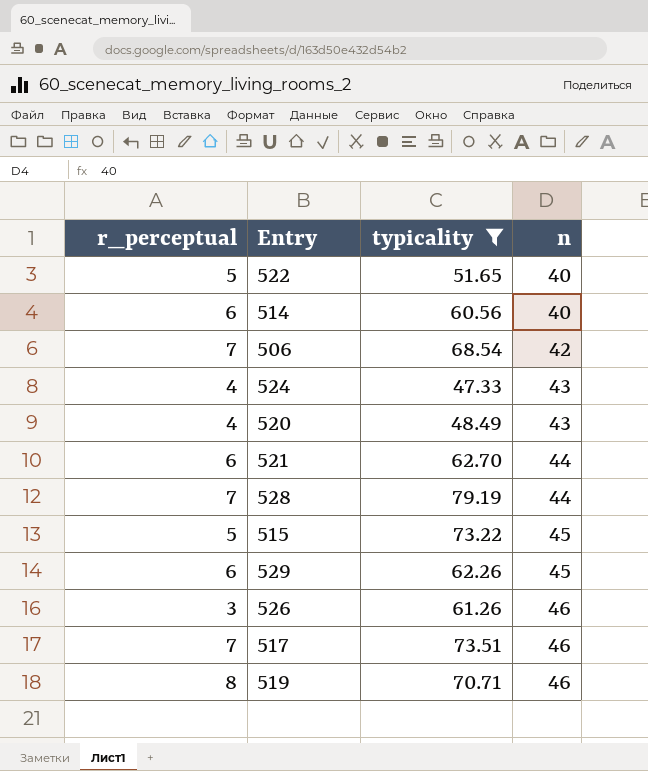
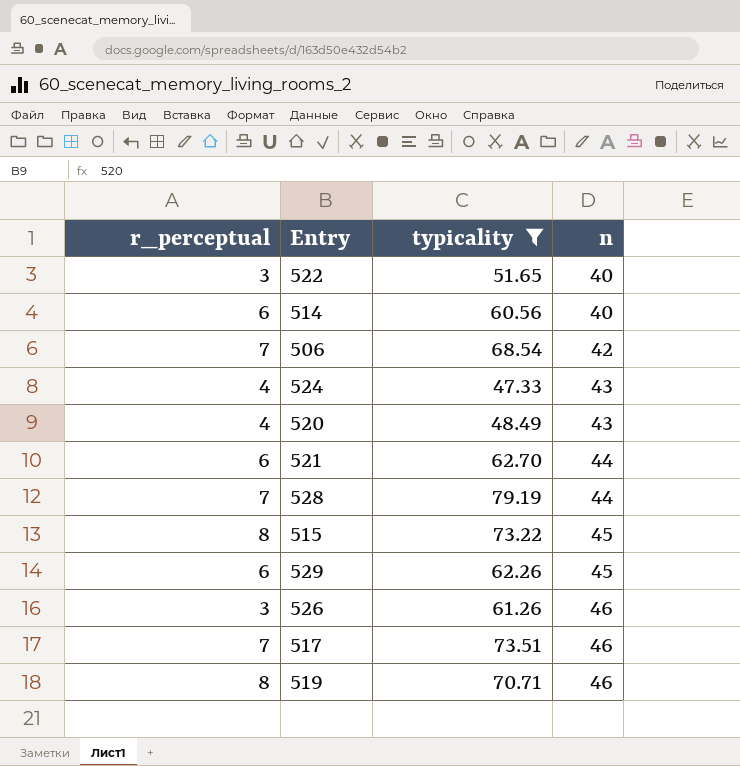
522 | r_perceptual: 5 -> 3
515 | r_perceptual: 5 -> 8

